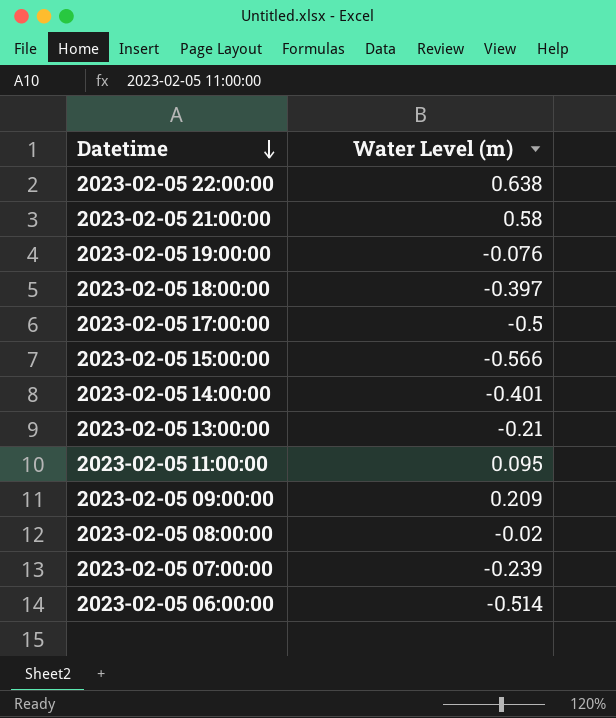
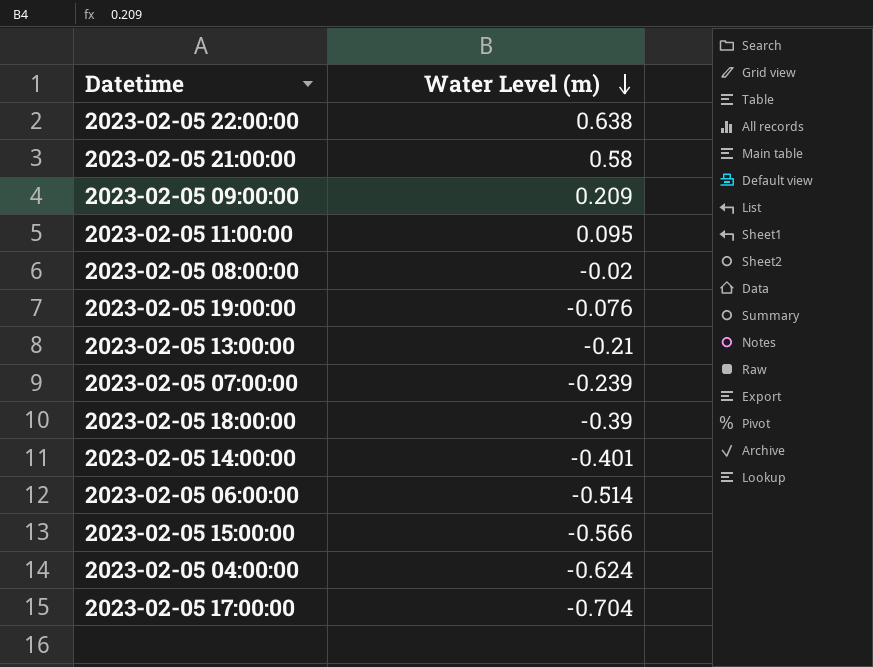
row order: Datetime descending -> Water Level (m) descending
2023-02-05 18:00:00 | Water Level (m): -0.397 -> -0.39
row 2023-02-05 04:00:00: none -> -0.624
2023-02-05 17:00:00 | Water Level (m): -0.5 -> -0.704

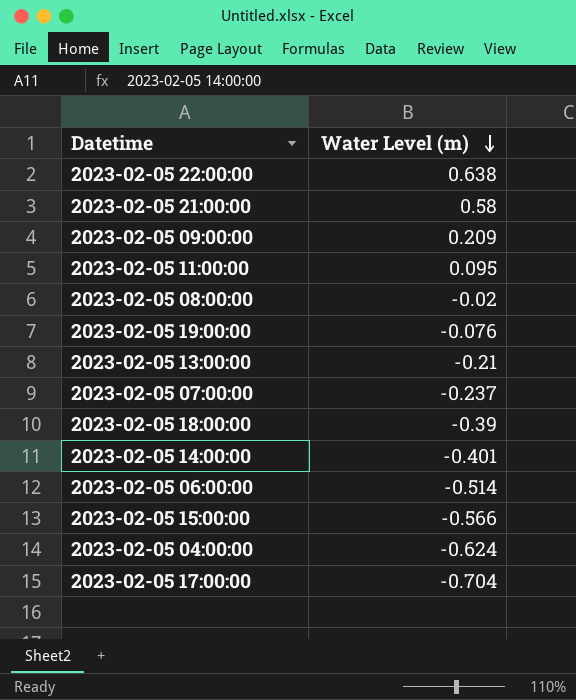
2023-02-05 07:00:00 | Water Level (m): -0.239 -> -0.237

